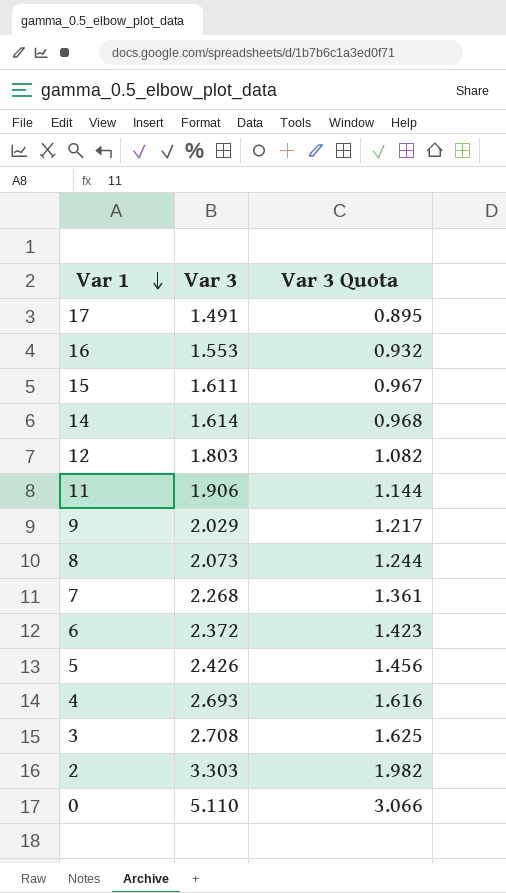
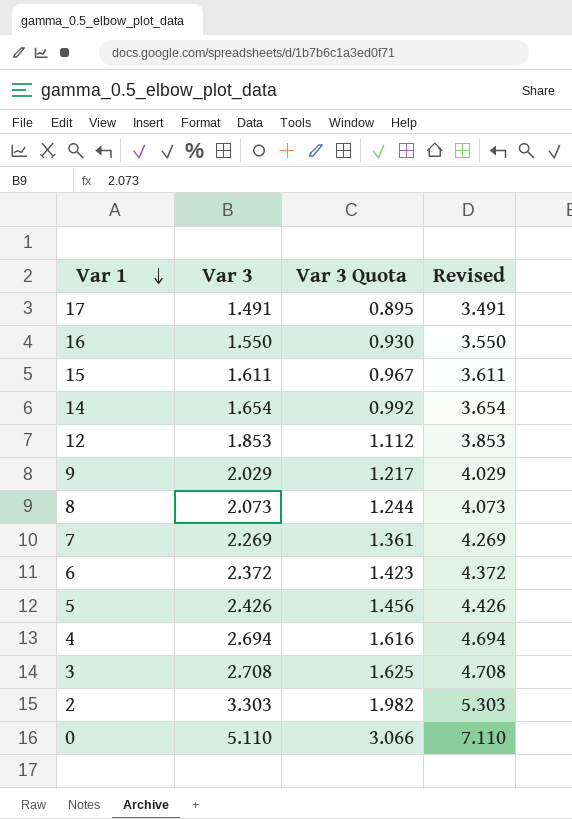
column Revised | formula: none -> [Var 3] + 2
row 11: 1.906 | 1.144 -> none
16 | Var 3: 1.553 -> 1.550
16 | Var 3 Quota: 0.932 -> 0.930
14 | Var 3: 1.614 -> 1.654
14 | Var 3 Quota: 0.968 -> 0.992
12 | Var 3: 1.803 -> 1.853
12 | Var 3 Quota: 1.082 -> 1.112
7 | Var 3: 2.268 -> 2.269
4 | Var 3: 2.693 -> 2.694

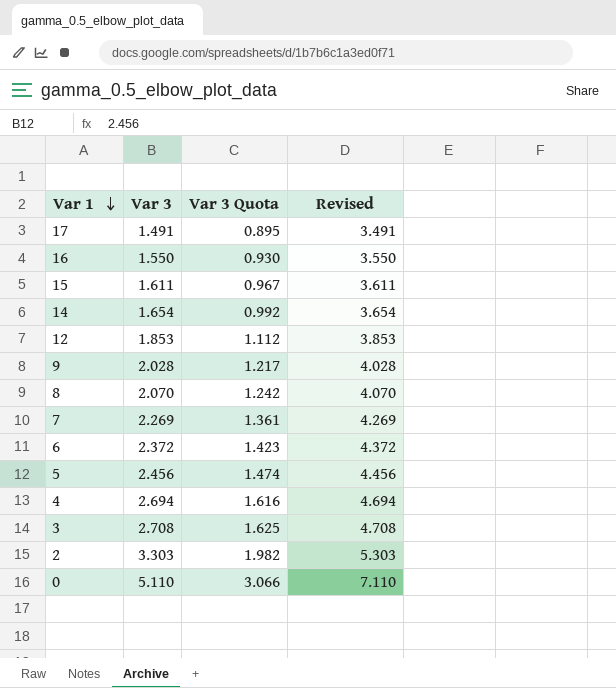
9 | Var 3: 2.029 -> 2.028
9 | Revised: 4.029 -> 4.028
8 | Var 3: 2.073 -> 2.070
8 | Var 3 Quota: 1.244 -> 1.242
8 | Revised: 4.073 -> 4.070
5 | Var 3: 2.426 -> 2.456
5 | Var 3 Quota: 1.456 -> 1.474
5 | Revised: 4.426 -> 4.456

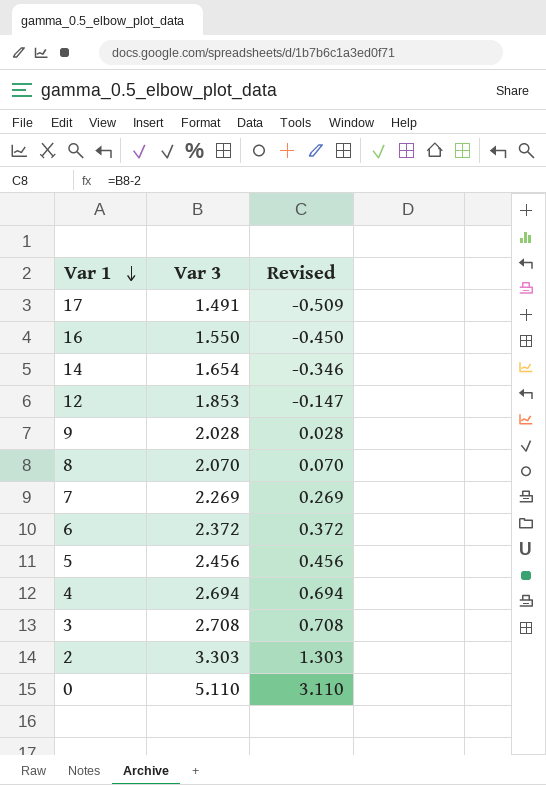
column Var 3 Quota | formula: [Var 3] * 0.6 -> none
column Revised | formula: [Var 3] + 2 -> [Var 3] - 2
row 15: 1.611 | 0.967 | 3.611 -> none

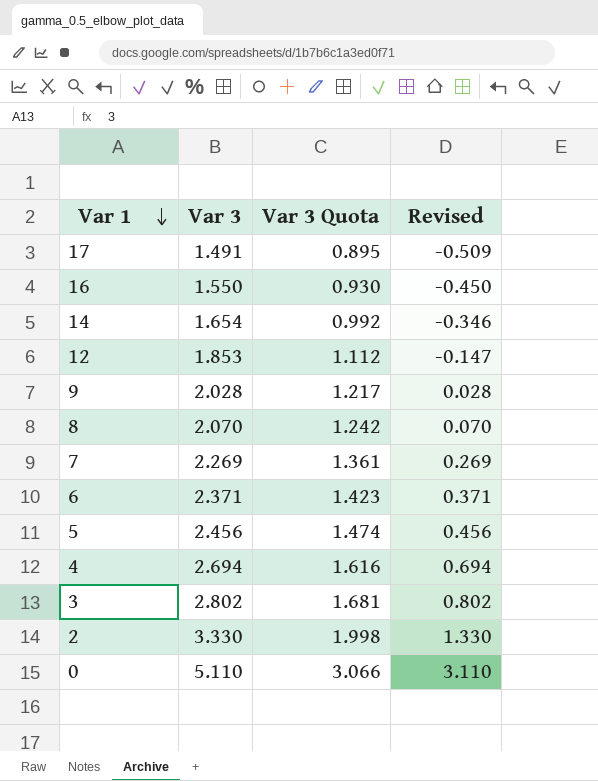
column Var 3 Quota | formula: none -> [Var 3] * 0.6
6 | Var 3: 2.372 -> 2.371
6 | Revised: 0.372 -> 0.371
3 | Var 3: 2.708 -> 2.802
3 | Revised: 0.708 -> 0.802
2 | Var 3: 3.303 -> 3.330
2 | Revised: 1.303 -> 1.330

